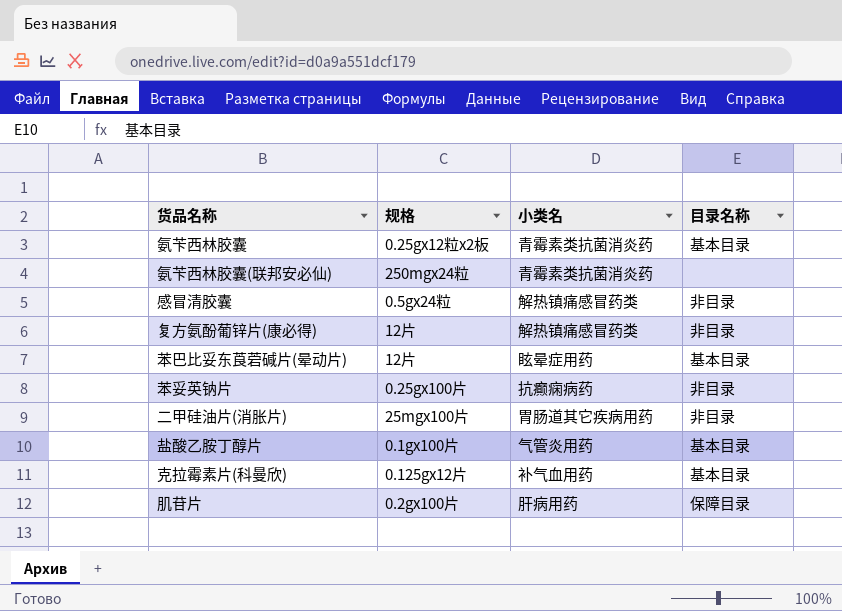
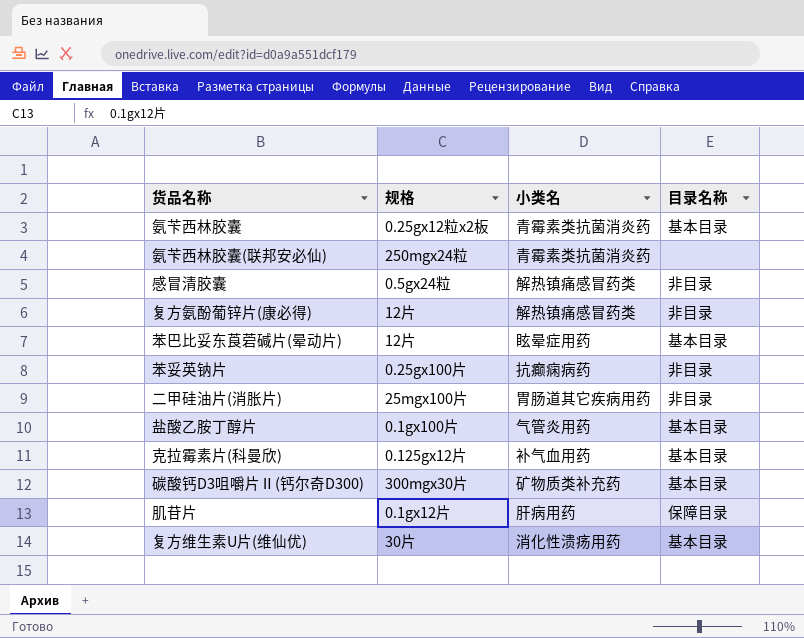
row 碳酸钙D3咀嚼片Ⅱ(钙尔奇D300): none -> 300mgx30片 | 矿物质类补充药 | 基本目录
肌苷片 | 规格: 0.2gx100片 -> 0.1gx12片
row 复方维生素U片(维仙优): none -> 30片 | 消化性溃疡用药 | 基本目录

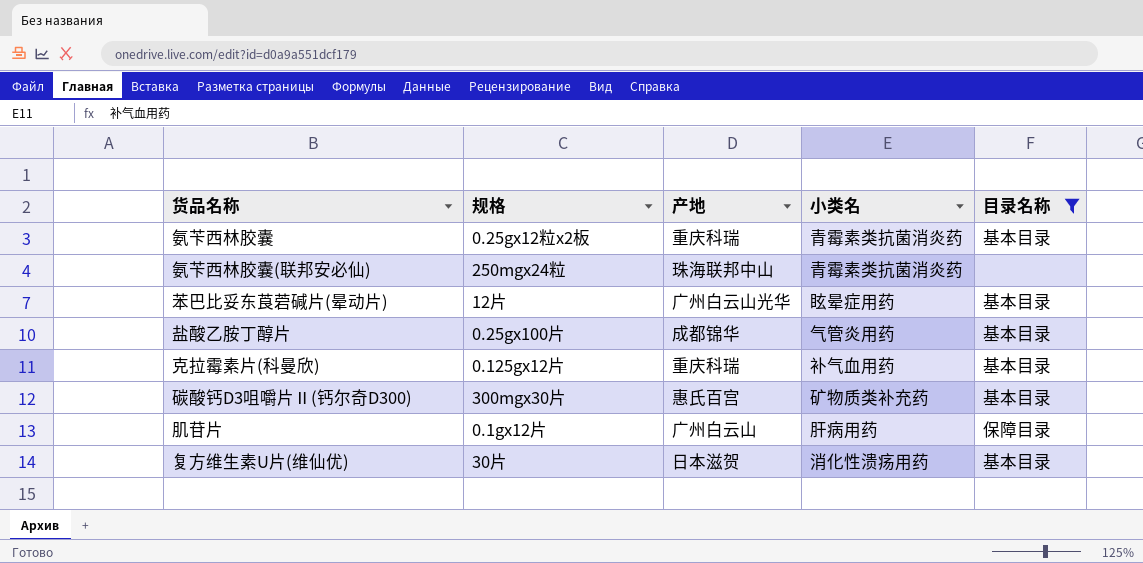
filter: none -> 目录名称 != 非目录
column 产地 | position: none -> 3
盐酸乙胺丁醇片 | 规格: 0.1gx100片 -> 0.25gx100片

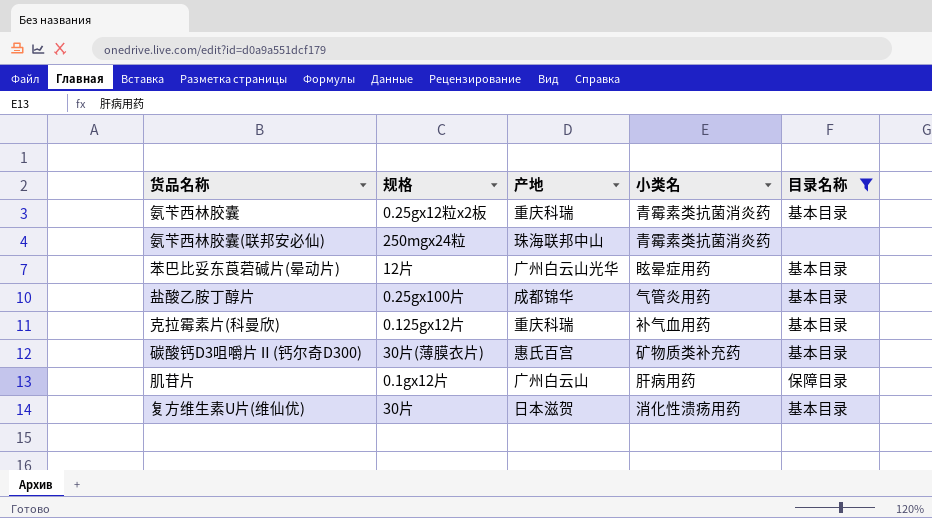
碳酸钙D3咀嚼片Ⅱ(钙尔奇D300) | 规格: 300mgx30片 -> 30片(薄膜衣片)

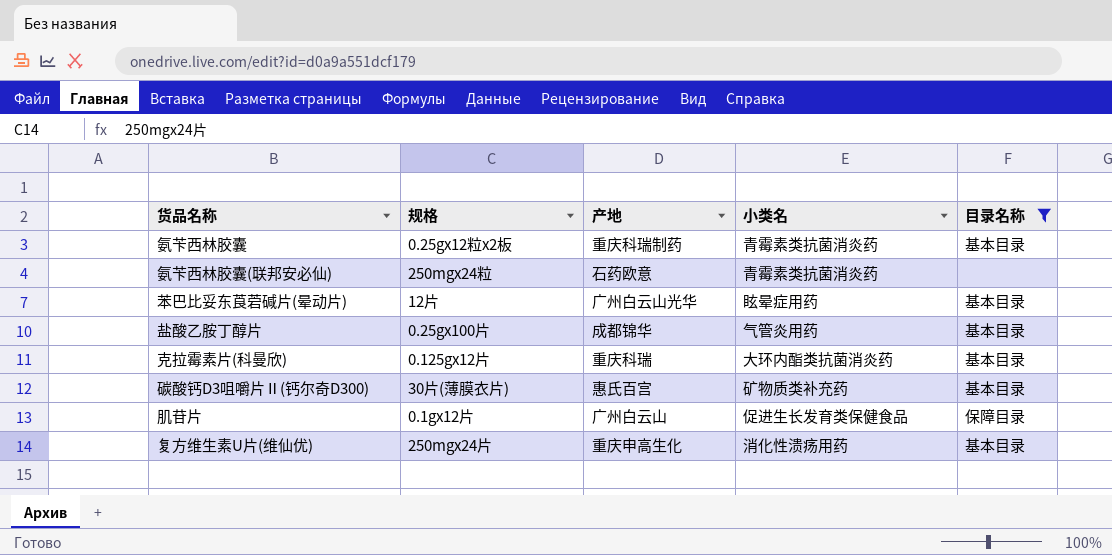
氨苄西林胶囊 | 产地: 重庆科瑞 -> 重庆科瑞制药
氨苄西林胶囊(联邦安必仙) | 产地: 珠海联邦中山 -> 石药欧意
克拉霉素片(科曼欣) | 小类名: 补气血用药 -> 大环内酯类抗菌消炎药
肌苷片 | 小类名: 肝病用药 -> 促进生长发育类保健食品
复方维生素U片(维仙优) | 规格: 30片 -> 250mgx24片
复方维生素U片(维仙优) | 产地: 日本滋贺 -> 重庆申高生化

